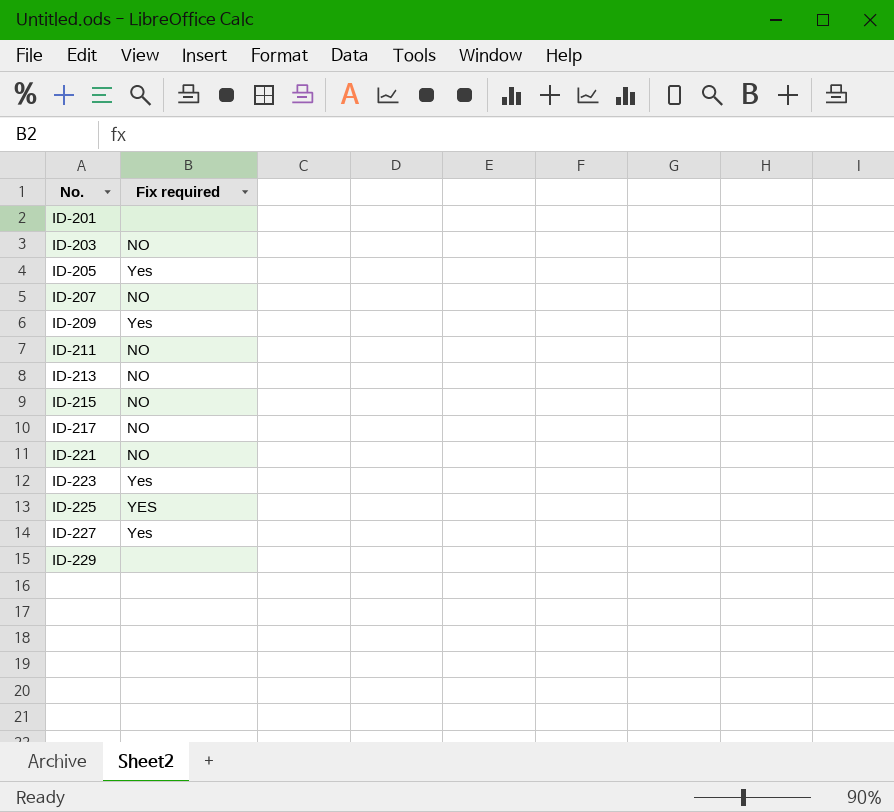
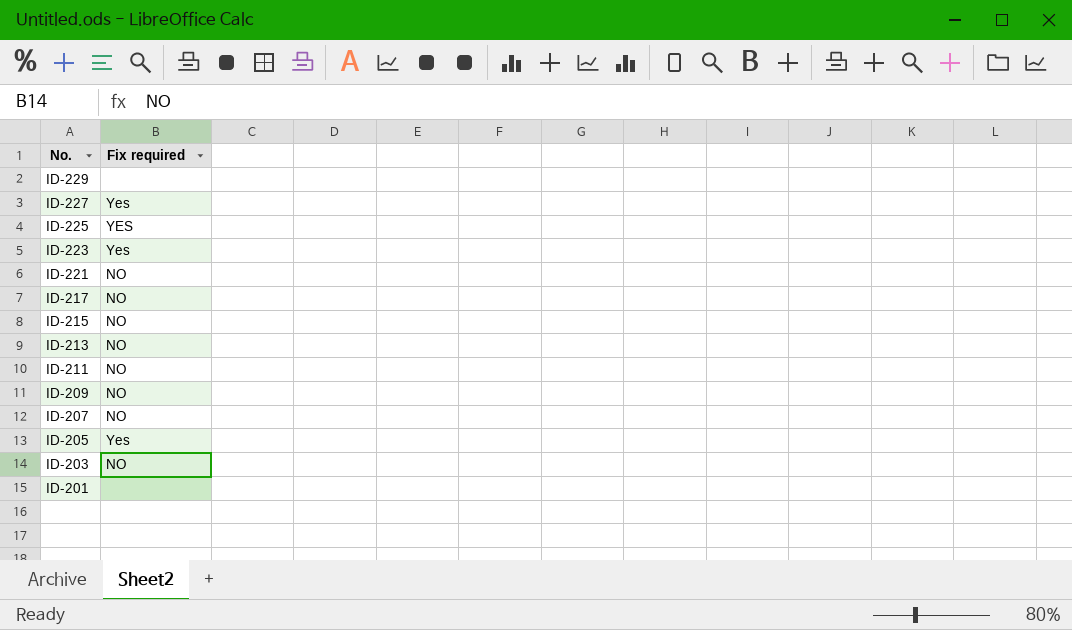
row order: No. ascending -> No. descending
ID-209 | Fix required: Yes -> NO

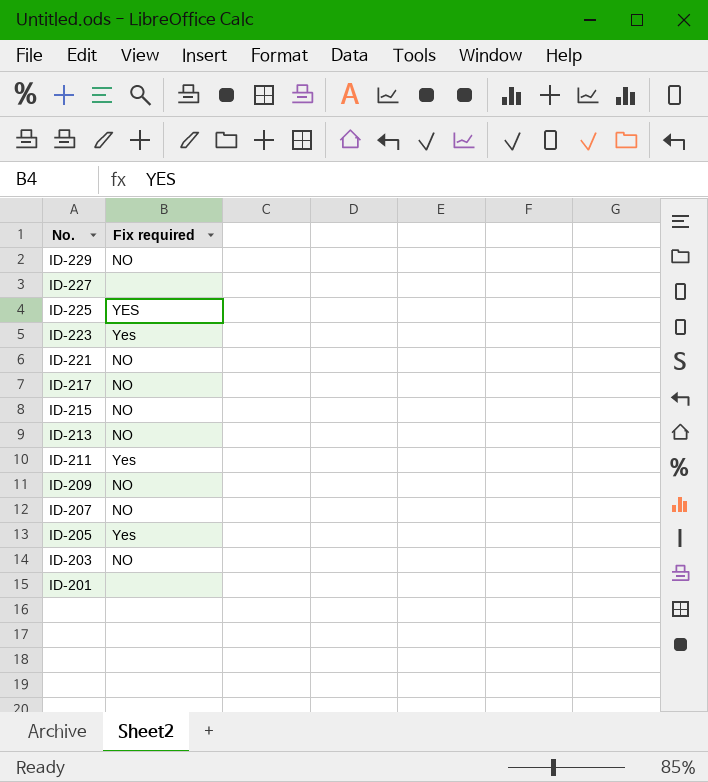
ID-229 | Fix required: none -> NO
ID-227 | Fix required: Yes -> none
ID-211 | Fix required: NO -> Yes

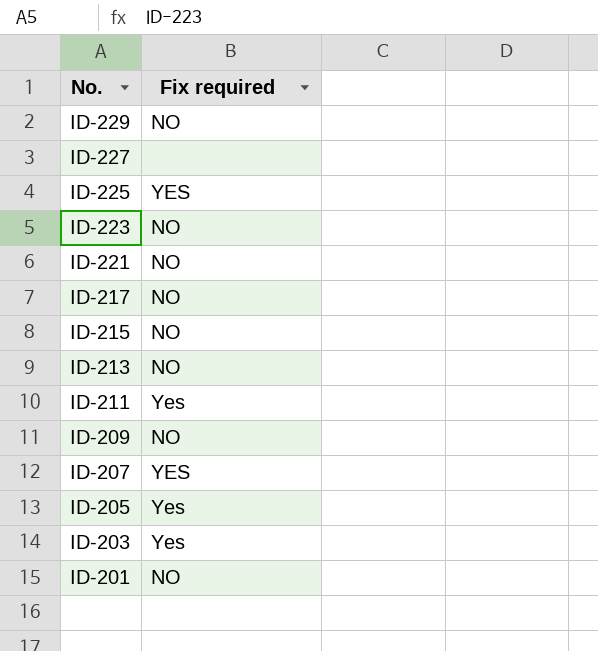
ID-223 | Fix required: Yes -> NO
ID-207 | Fix required: NO -> YES
ID-203 | Fix required: NO -> Yes
ID-201 | Fix required: none -> NO

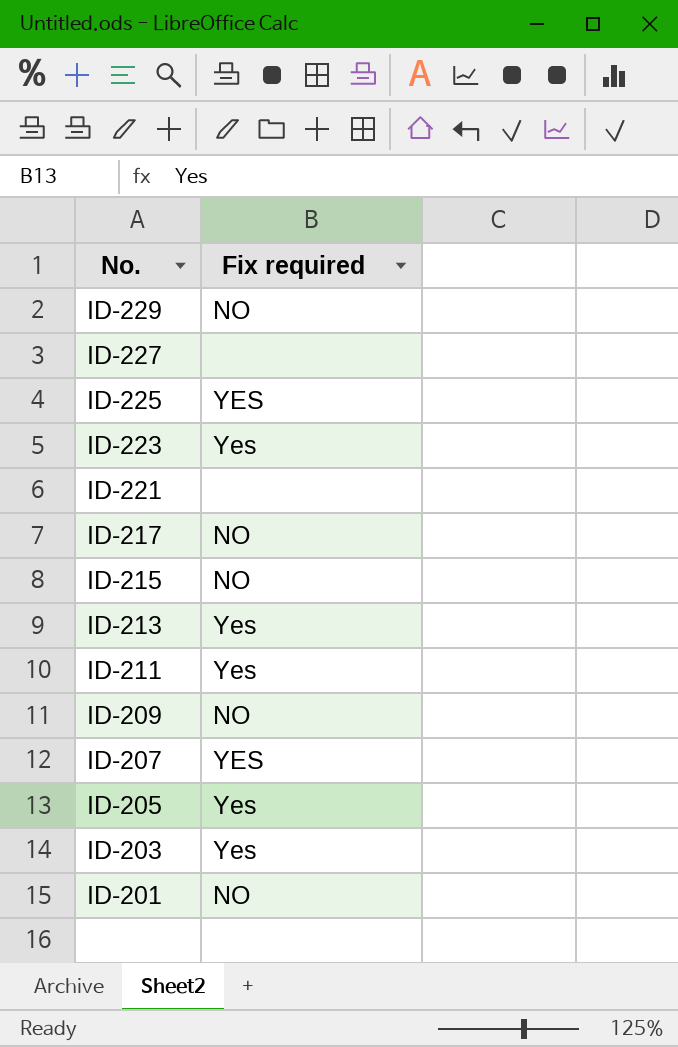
ID-223 | Fix required: NO -> Yes
ID-221 | Fix required: NO -> none
ID-213 | Fix required: NO -> Yes

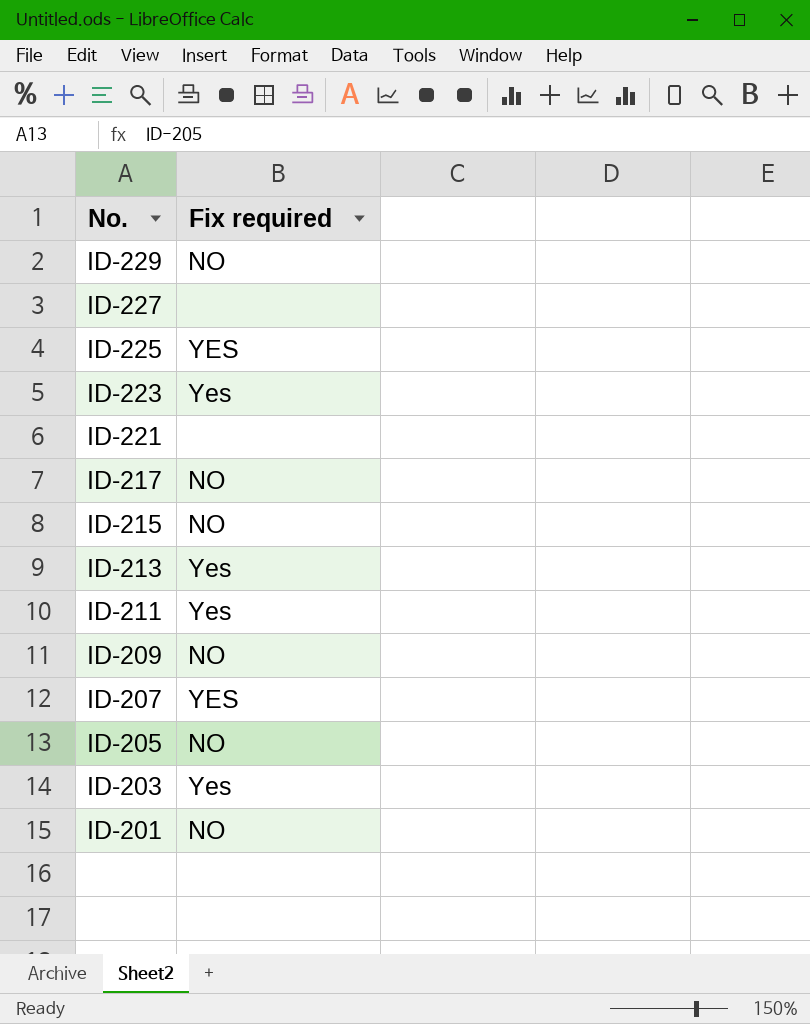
ID-205 | Fix required: Yes -> NO

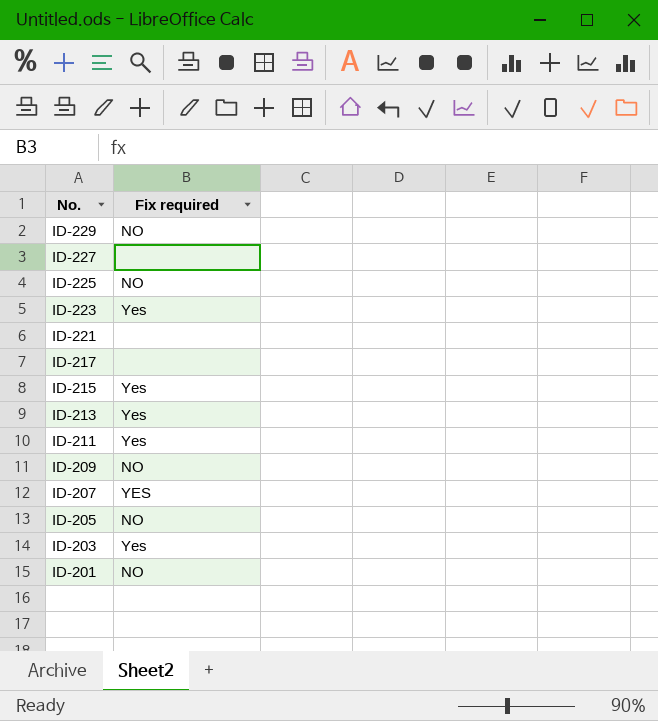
ID-225 | Fix required: YES -> NO
ID-217 | Fix required: NO -> none
ID-215 | Fix required: NO -> Yes

